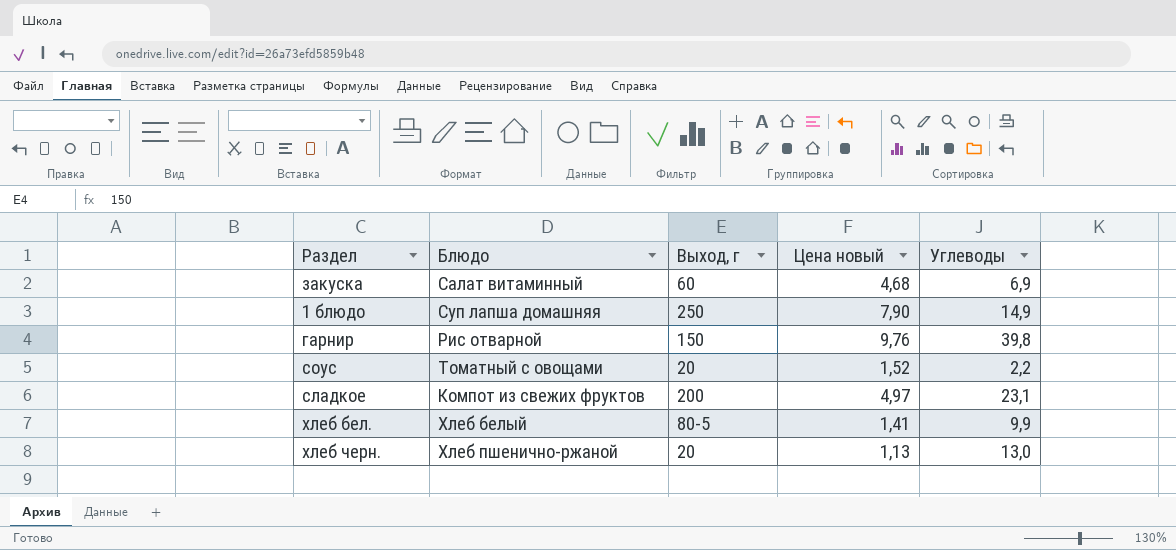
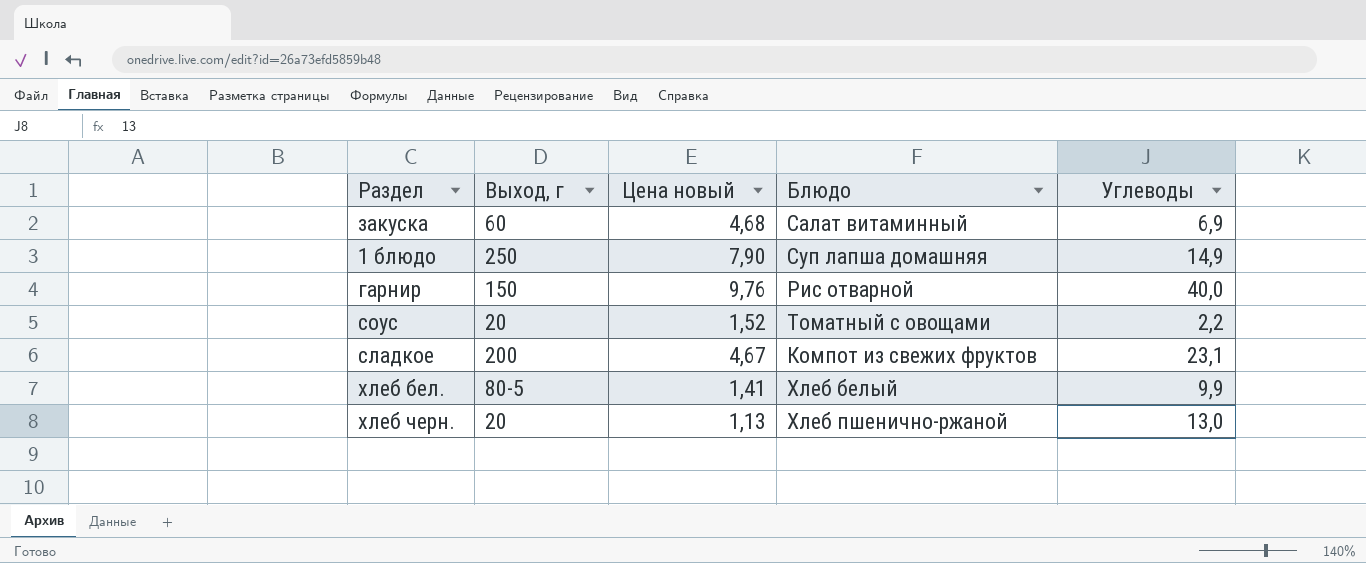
column Блюдо | position: 2 -> 4
гарнир | Углеводы: 39,8 -> 40,0
сладкое | Цена новый: 4,97 -> 4,67

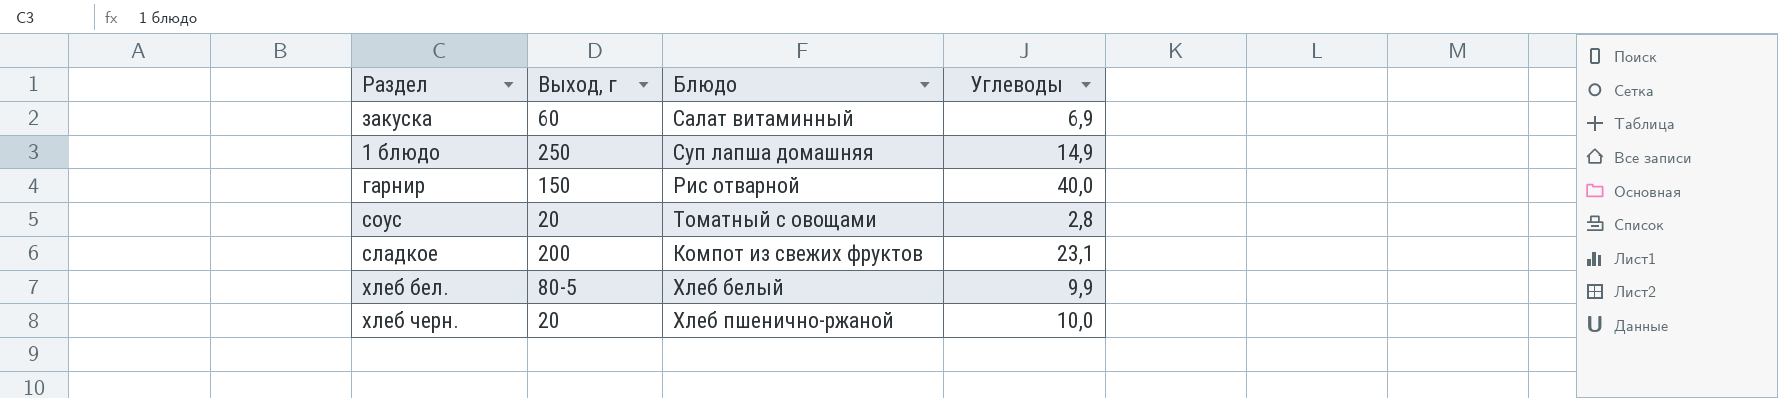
column Цена новый | position: 3 -> none
соус | Углеводы: 2,2 -> 2,8
хлеб черн. | Углеводы: 13,0 -> 10,0

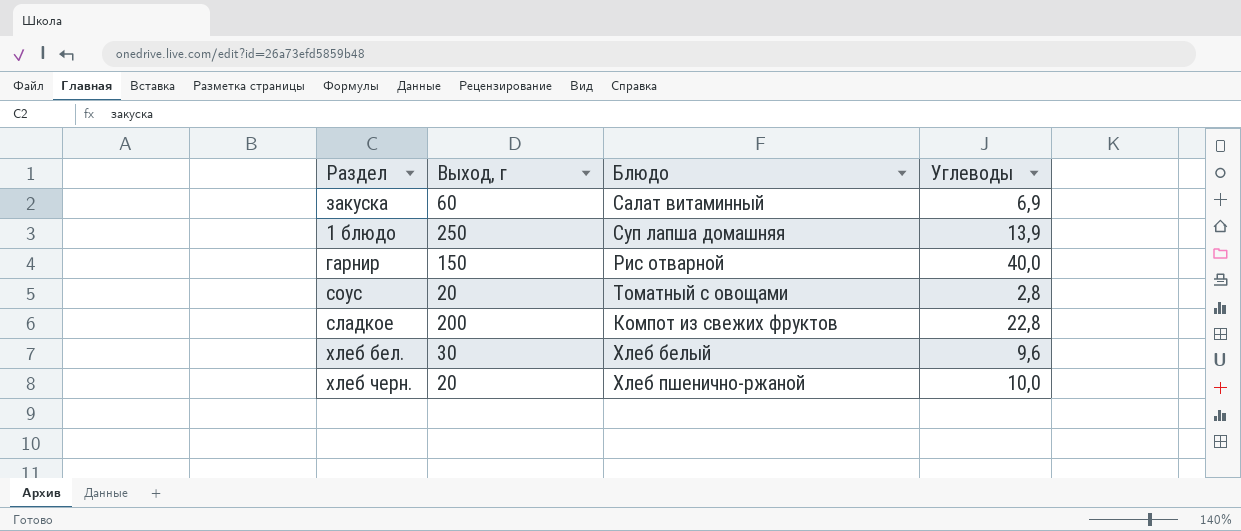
1 блюдо | Углеводы: 14,9 -> 13,9
сладкое | Углеводы: 23,1 -> 22,8
хлеб бел. | Выход, г: 80-5 -> 30
хлеб бел. | Углеводы: 9,9 -> 9,6

